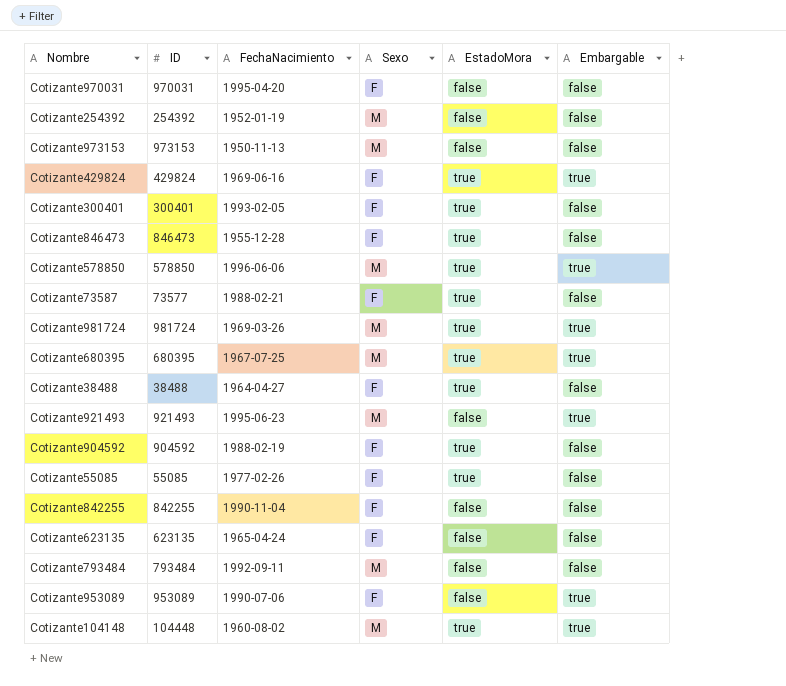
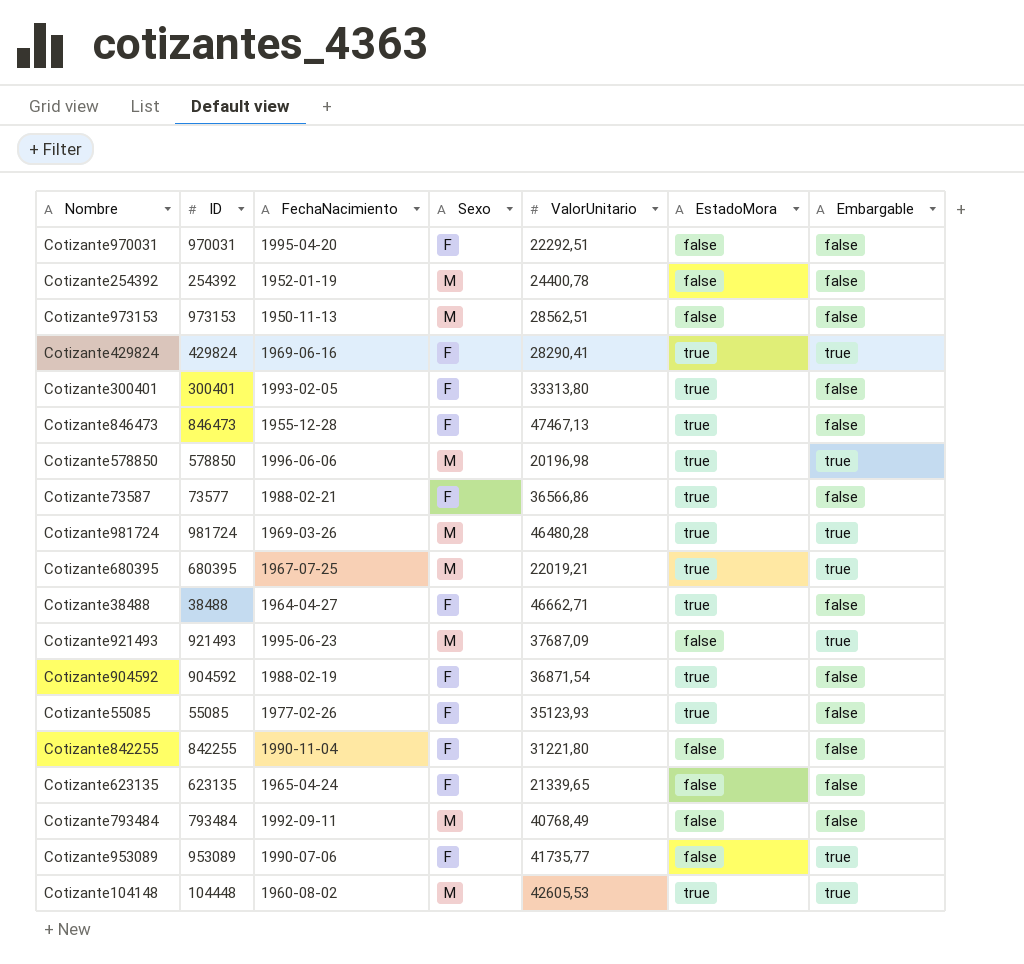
column ValorUnitario | position: none -> 5

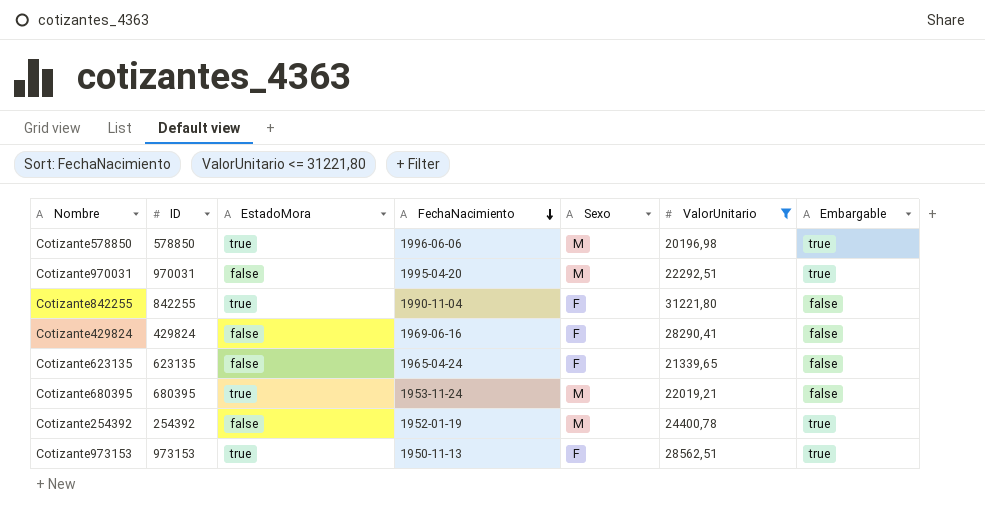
filter: none -> ValorUnitario <= 31221,80
row order: none -> FechaNacimiento descending
column EstadoMora | position: 6 -> 3
Cotizante970031 | Sexo: F -> M
Cotizante970031 | Embargable: false -> true
Cotizante842255 | EstadoMora: false -> true
Cotizante429824 | EstadoMora: true -> false
Cotizante429824 | Embargable: true -> false
Cotizante680395 | FechaNacimiento: 1967-07-25 -> 1953-11-24
Cotizante680395 | Embargable: true -> false
Cotizante254392 | Embargable: false -> true
Cotizante973153 | EstadoMora: false -> true
Cotizante973153 | Sexo: M -> F
Cotizante973153 | Embargable: false -> true

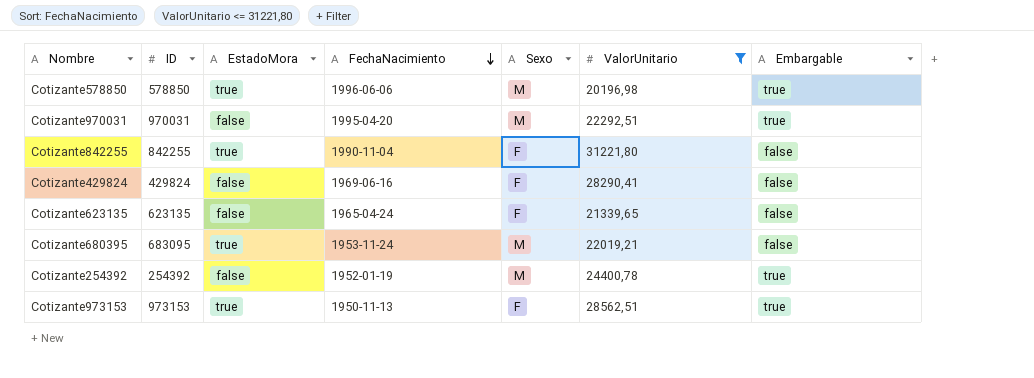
Cotizante680395 | ID: 680395 -> 683095

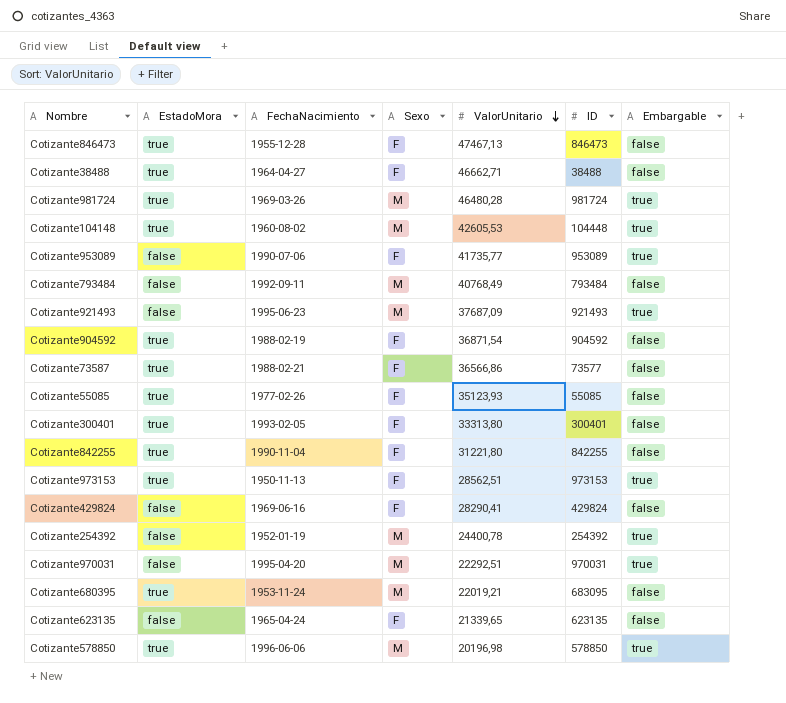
filter: ValorUnitario <= 31221,80 -> none
row order: FechaNacimiento descending -> ValorUnitario descending
column ID | position: 2 -> 6

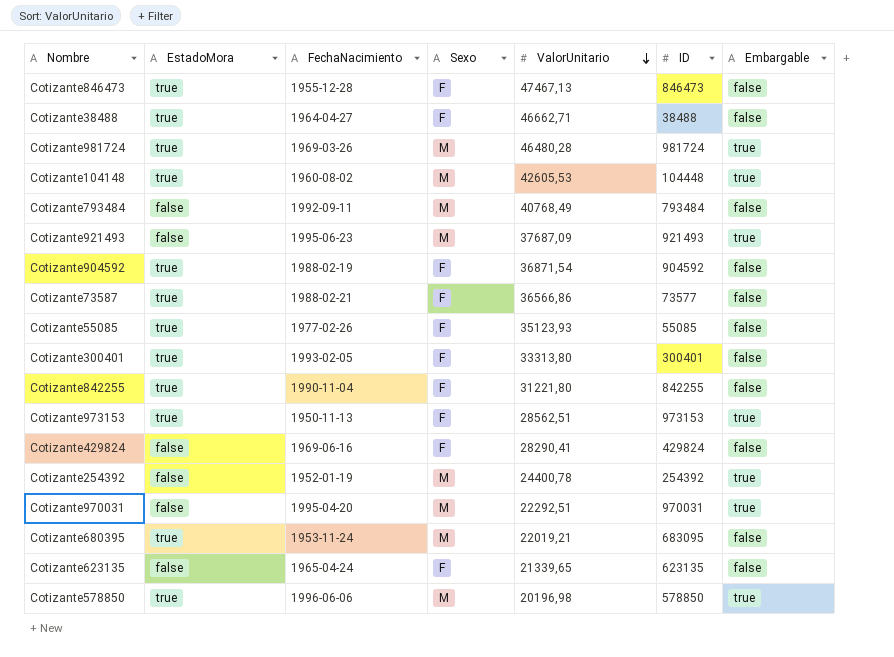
row Cotizante953089: false | 1990-07-06 | F | 41735,77 | 953089 | true -> none

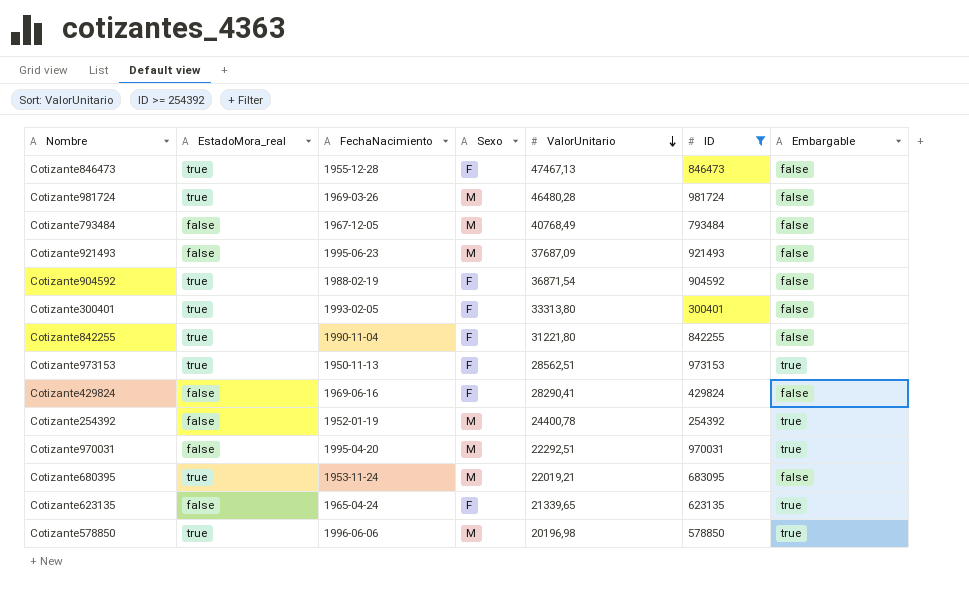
filter: none -> ID >= 254392
column name: EstadoMora -> EstadoMora_real
Cotizante981724 | Embargable: true -> false
Cotizante793484 | FechaNacimiento: 1992-09-11 -> 1967-12-05
Cotizante921493 | Embargable: true -> false
Cotizante623135 | Embargable: false -> true

